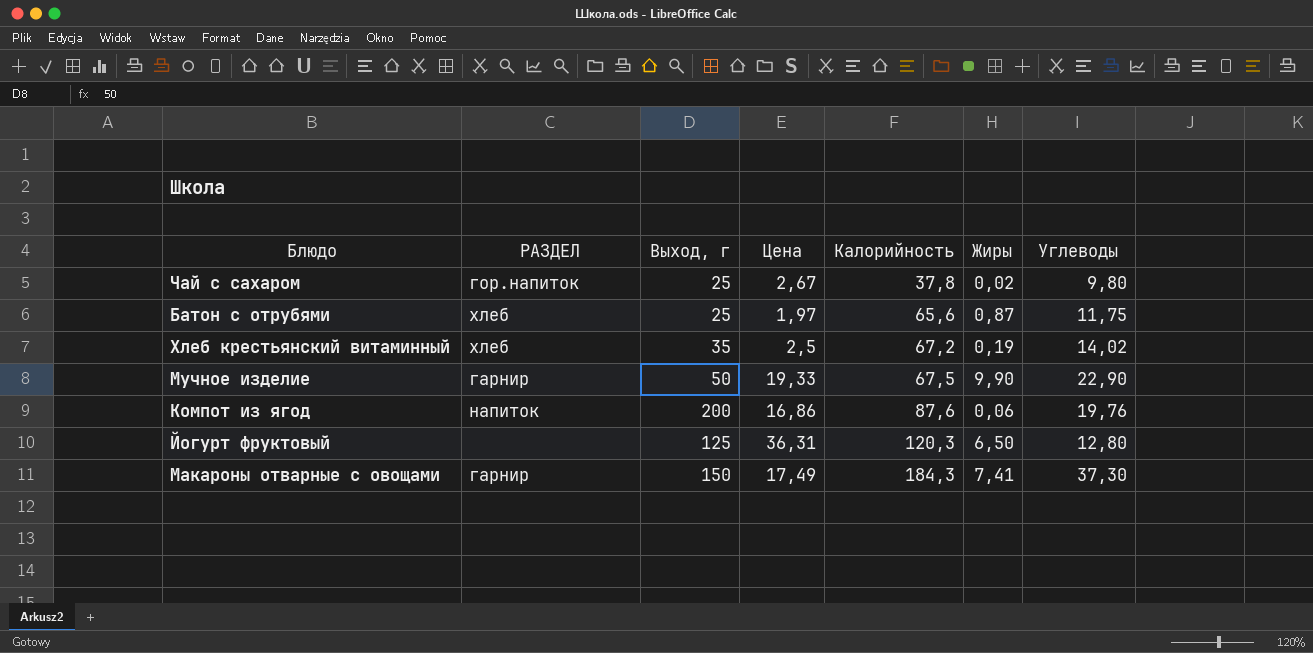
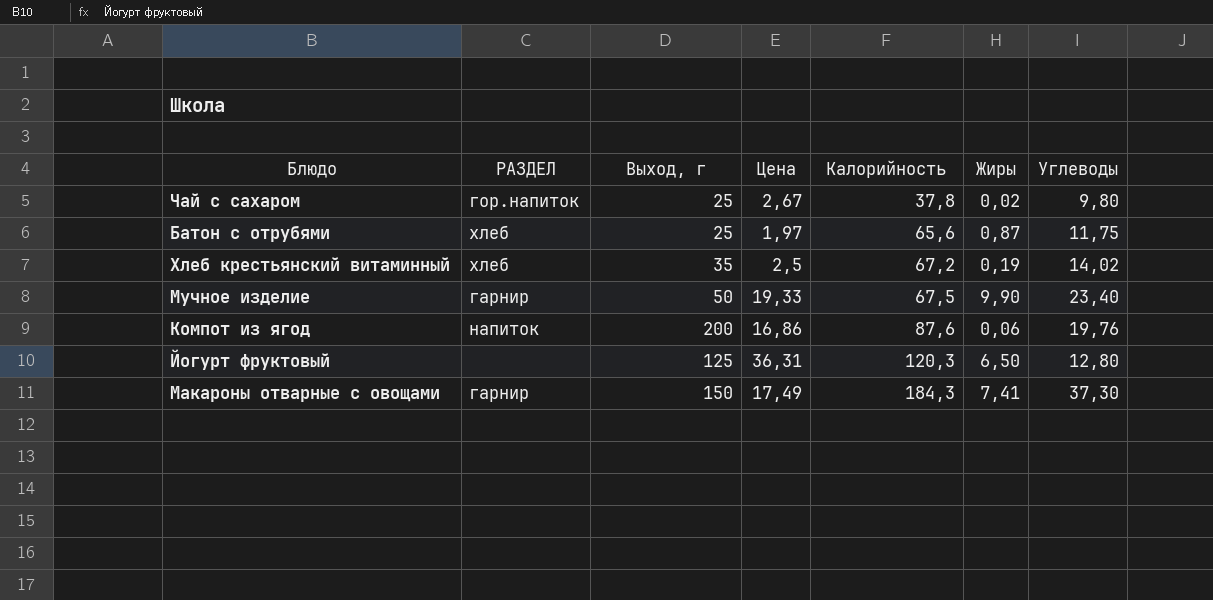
Мучное изделие | Углеводы: 22,90 -> 23,40

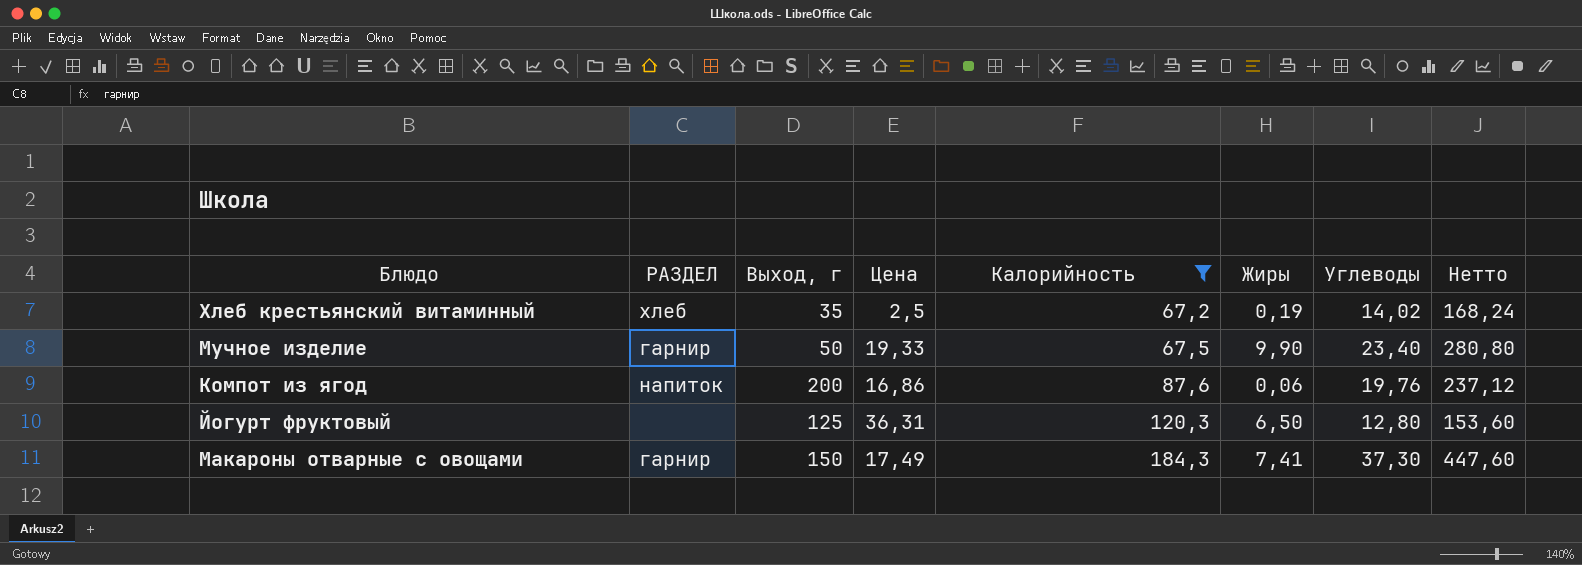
filter: none -> Калорийность >= 67,2
column Нетто | formula: none -> [Углеводы] * 12

